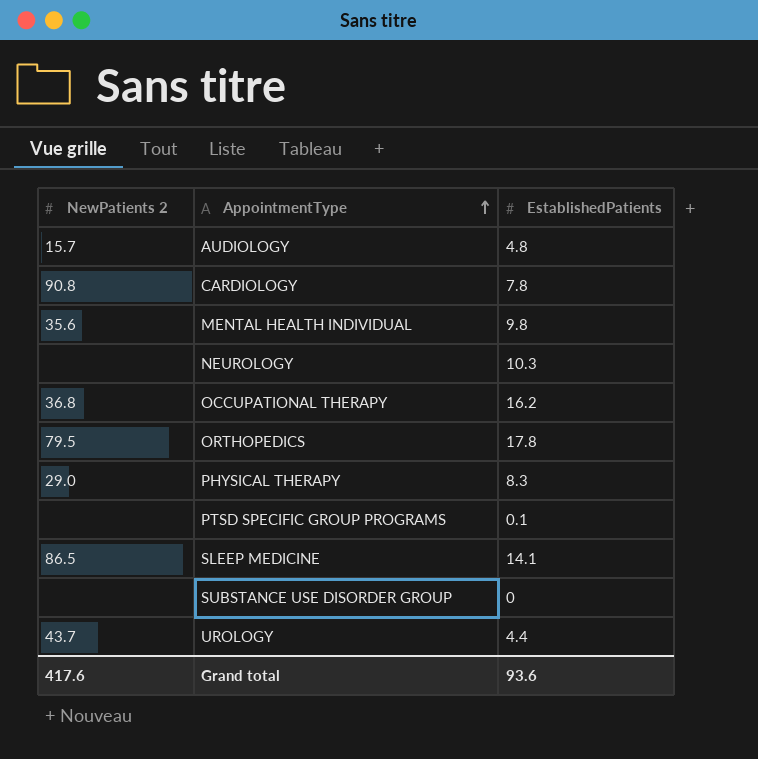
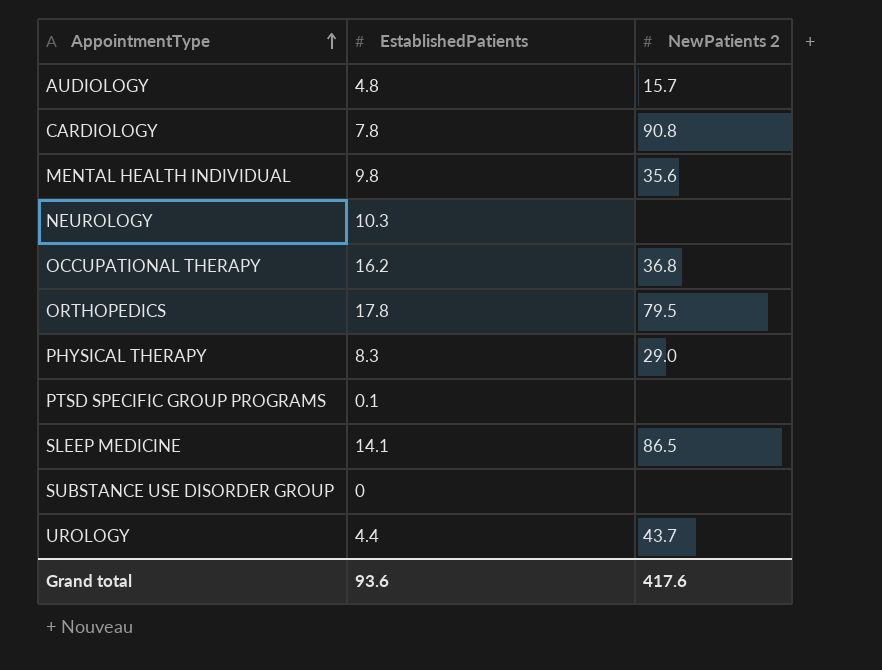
column NewPatients 2 | position: 1 -> 3

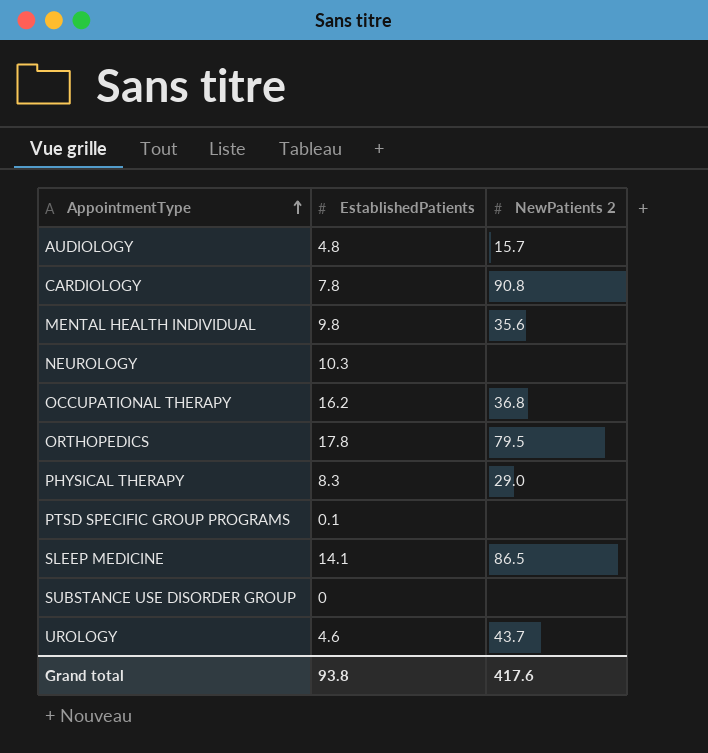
UROLOGY | EstablishedPatients: 4.4 -> 4.6
Grand total | EstablishedPatients: 93.6 -> 93.8

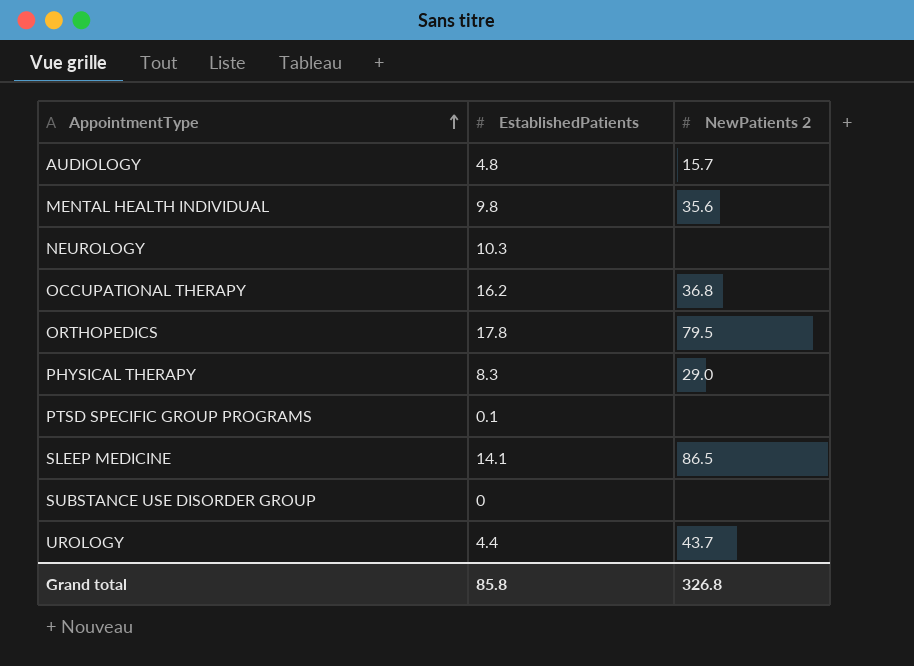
row CARDIOLOGY: 7.8 | 90.8 -> none
UROLOGY | EstablishedPatients: 4.6 -> 4.4
Grand total | EstablishedPatients: 93.8 -> 85.8
Grand total | NewPatients 2: 417.6 -> 326.8

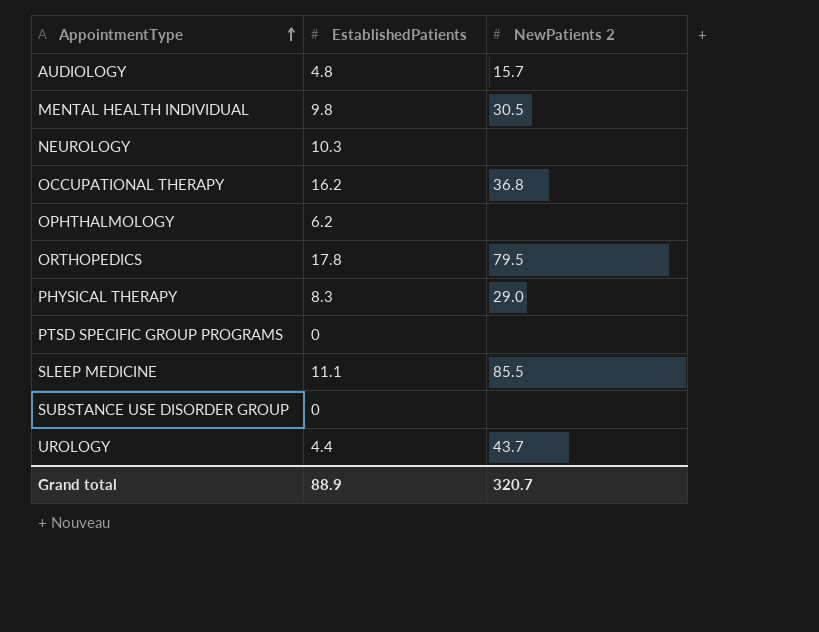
MENTAL HEALTH INDIVIDUAL | NewPatients 2: 35.6 -> 30.5
row OPHTHALMOLOGY: none -> 6.2 | none
PTSD SPECIFIC GROUP PROGRAMS | EstablishedPatients: 0.1 -> 0
SLEEP MEDICINE | EstablishedPatients: 14.1 -> 11.1
SLEEP MEDICINE | NewPatients 2: 86.5 -> 85.5
Grand total | EstablishedPatients: 85.8 -> 88.9
Grand total | NewPatients 2: 326.8 -> 320.7

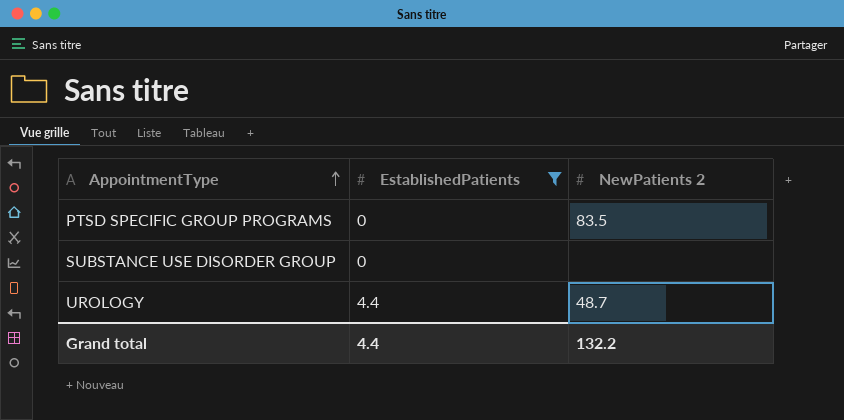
filter: none -> EstablishedPatients <= 4.4
PTSD SPECIFIC GROUP PROGRAMS | NewPatients 2: none -> 83.5
UROLOGY | NewPatients 2: 43.7 -> 48.7
Grand total | EstablishedPatients: 88.9 -> 4.4
Grand total | NewPatients 2: 320.7 -> 132.2

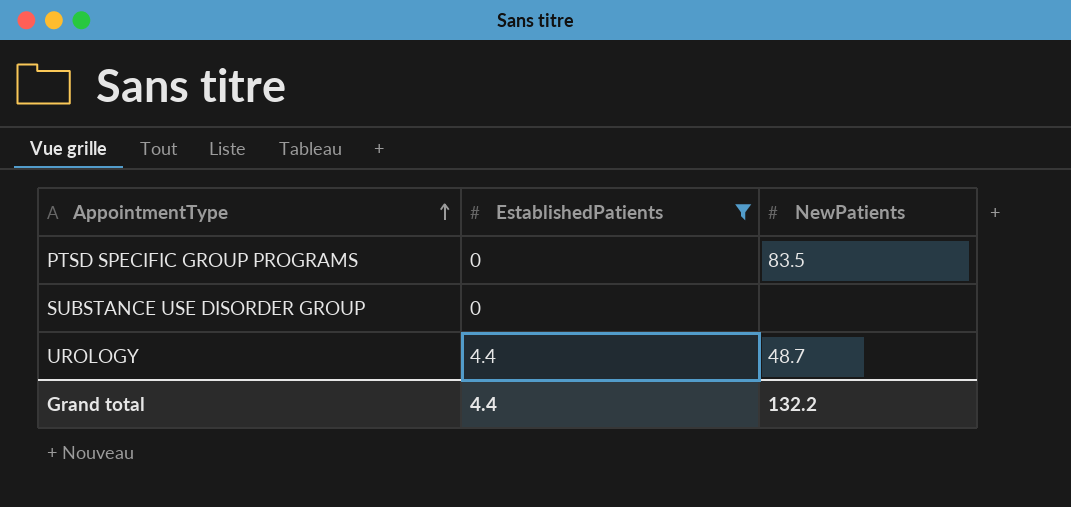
column name: NewPatients 2 -> NewPatients

